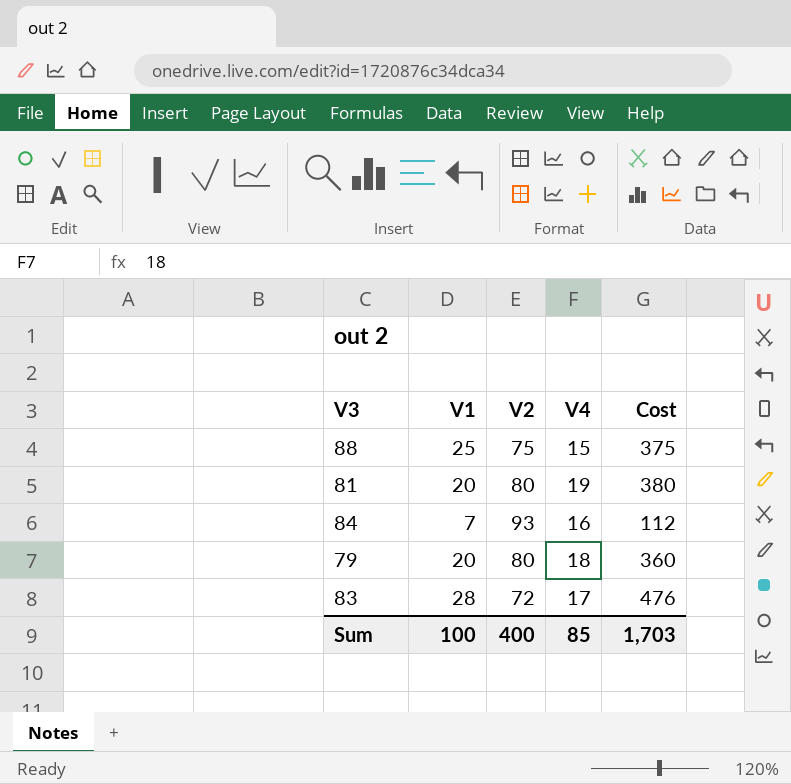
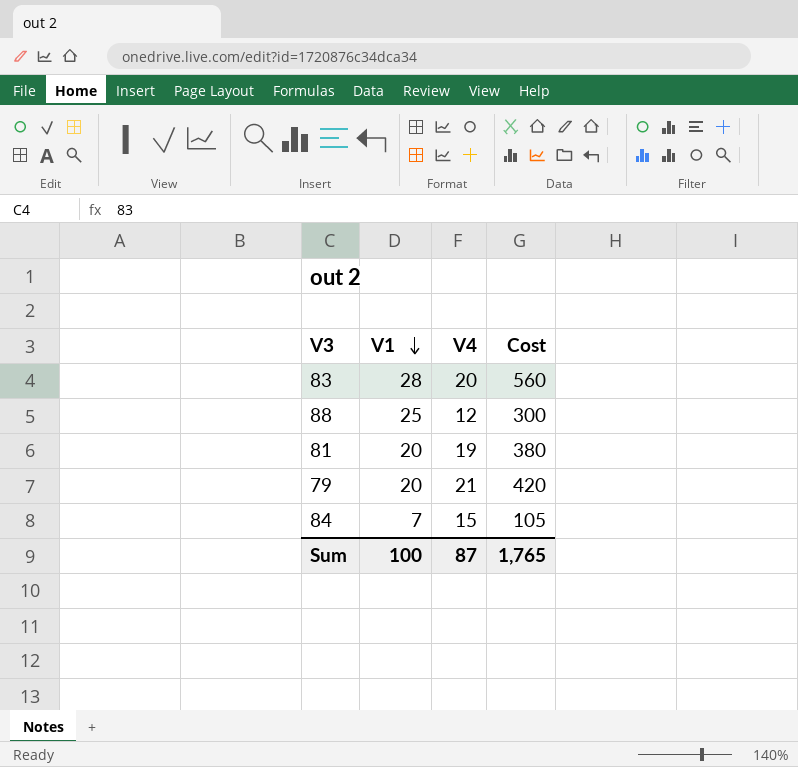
row order: none -> V1 descending
column V2 | position: 3 -> none
83 | V4: 17 -> 20
83 | Cost: 476 -> 560
88 | V4: 15 -> 12
88 | Cost: 375 -> 300
79 | V4: 18 -> 21
79 | Cost: 360 -> 420
84 | V4: 16 -> 15
84 | Cost: 112 -> 105
Sum | V4: 85 -> 87
Sum | Cost: 1,703 -> 1,765

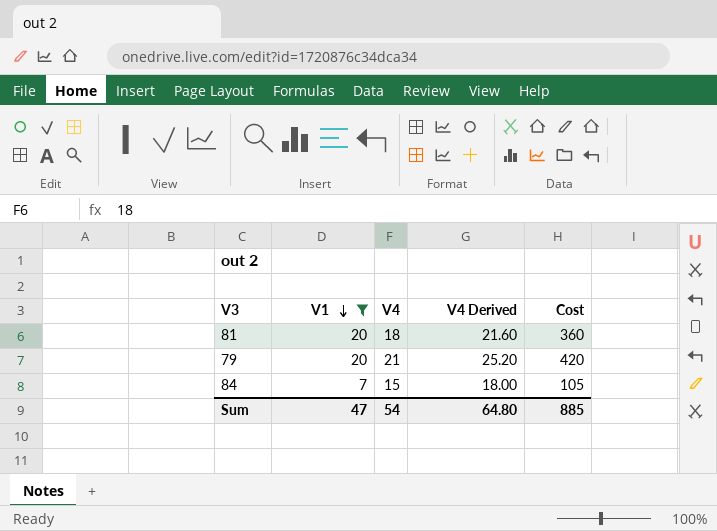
filter: none -> V1 <= 20
column V4 Derived | formula: none -> [V4] * 1.2
81 | V4: 19 -> 18
81 | Cost: 380 -> 360
Sum | V1: 100 -> 47
Sum | V4: 87 -> 54
Sum | Cost: 1,765 -> 885

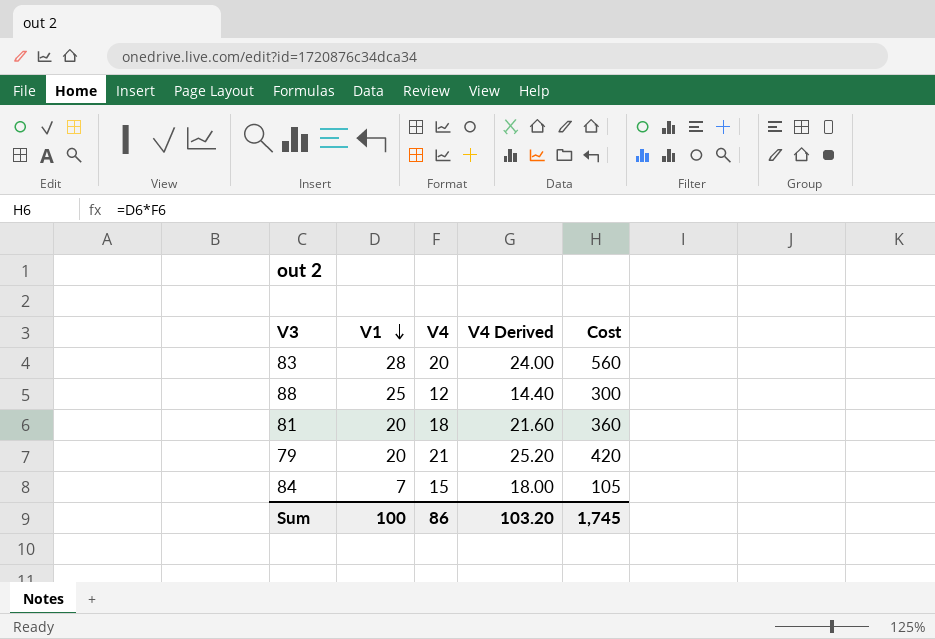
filter: V1 <= 20 -> none
Sum | V1: 47 -> 100
Sum | V4: 54 -> 86
Sum | V4 Derived: 64.80 -> 103.20
Sum | Cost: 885 -> 1,745

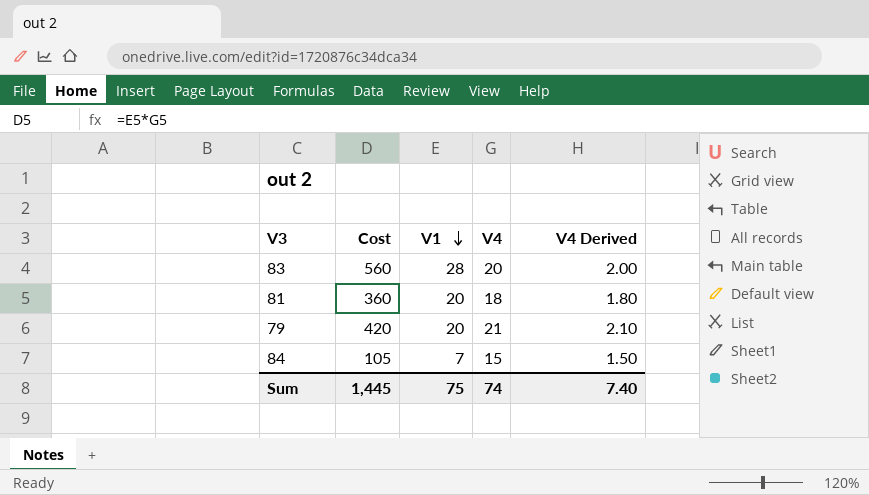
column Cost | position: 5 -> 2
column V4 Derived | formula: [V4] * 1.2 -> [V4] * 0.1
row 88: 25 | 12 | 14.40 | 300 -> none
Sum | Cost: 1,745 -> 1,445
Sum | V1: 100 -> 75
Sum | V4: 86 -> 74
Sum | V4 Derived: 103.20 -> 7.40

